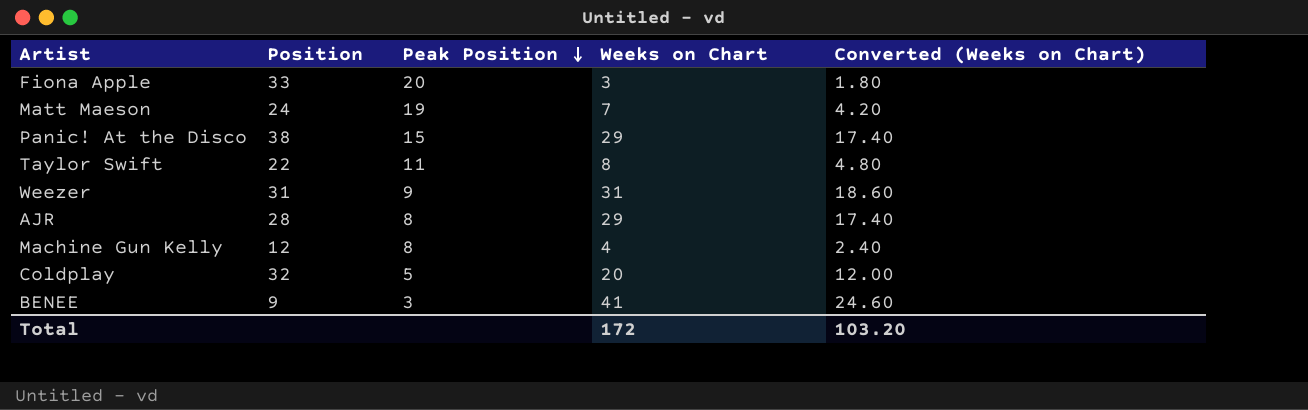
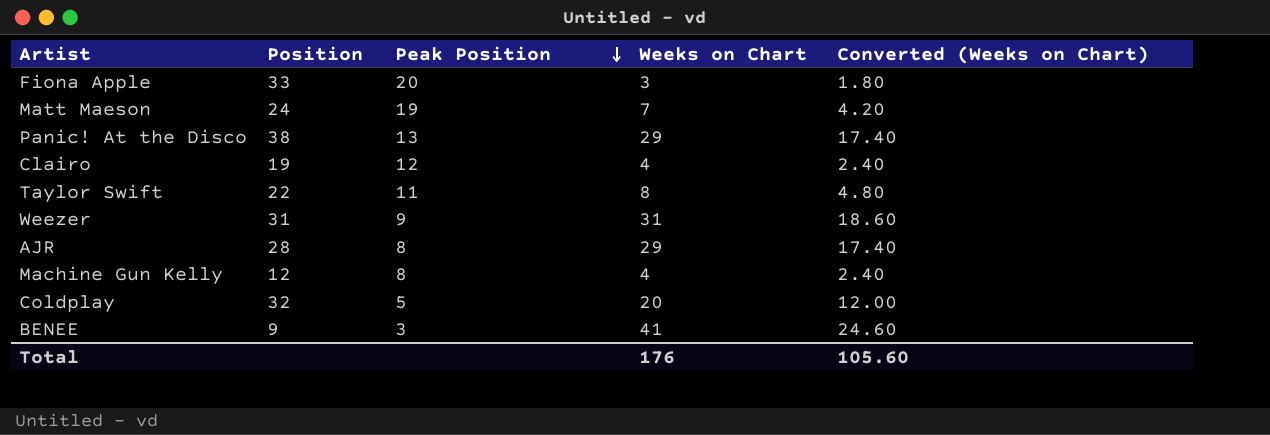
Panic! At the Disco | Peak Position: 15 -> 13
row Clairo: none -> 19 | 12 | 4 | 2.40
Total | Weeks on Chart: 172 -> 176
Total | Converted (Weeks on Chart): 103.20 -> 105.60

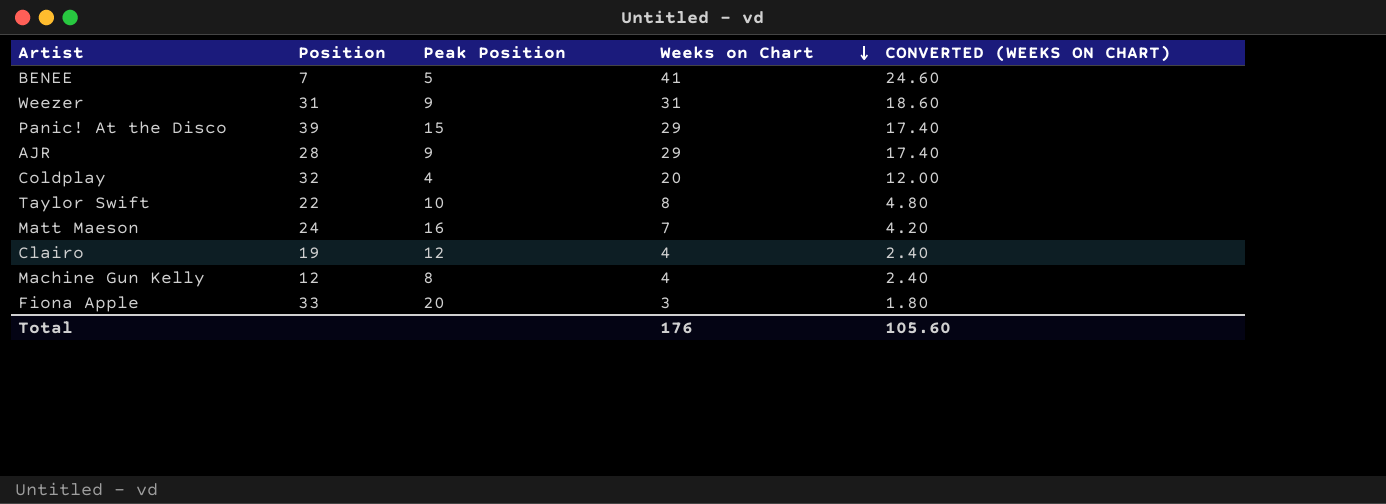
row order: Peak Position descending -> Weeks on Chart descending
column name: Converted (Weeks on Chart) -> CONVERTED (WEEKS ON CHART)
BENEE | Position: 9 -> 7
BENEE | Peak Position: 3 -> 5
Panic! At the Disco | Position: 38 -> 39
Panic! At the Disco | Peak Position: 13 -> 15
AJR | Peak Position: 8 -> 9
Coldplay | Peak Position: 5 -> 4
Taylor Swift | Peak Position: 11 -> 10
Matt Maeson | Peak Position: 19 -> 16

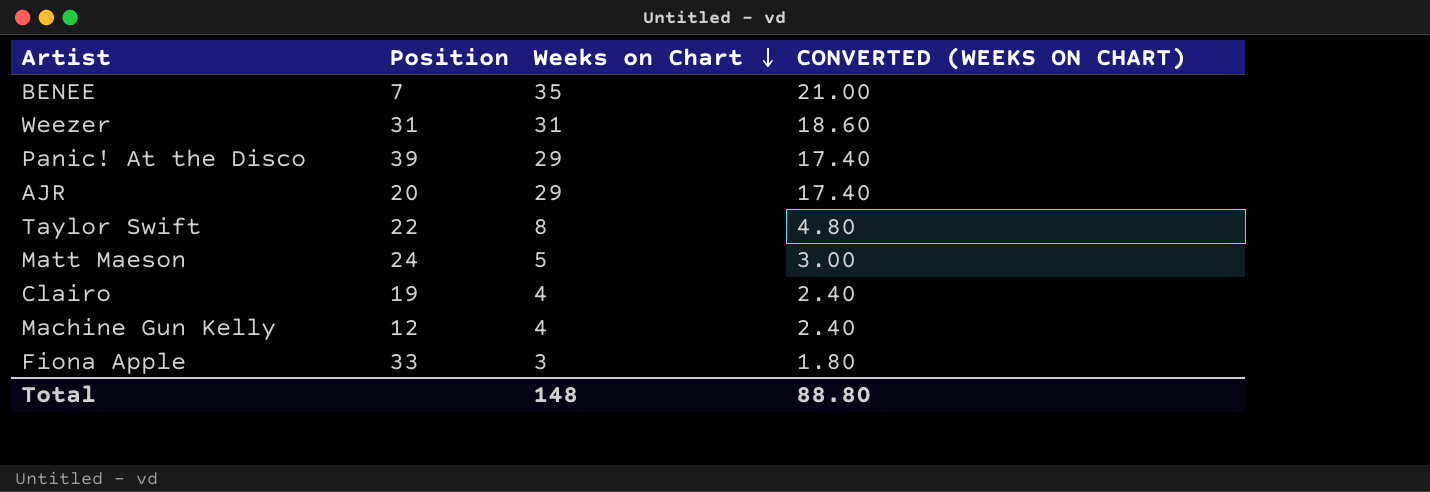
column Peak Position | position: 3 -> none
row Coldplay: 32 | 4 | 20 | 12.00 -> none
BENEE | Weeks on Chart: 41 -> 35
BENEE | CONVERTED (WEEKS ON CHART): 24.60 -> 21.00
AJR | Position: 28 -> 20
Matt Maeson | Weeks on Chart: 7 -> 5
Matt Maeson | CONVERTED (WEEKS ON CHART): 4.20 -> 3.00
Total | Weeks on Chart: 176 -> 148
Total | CONVERTED (WEEKS ON CHART): 105.60 -> 88.80

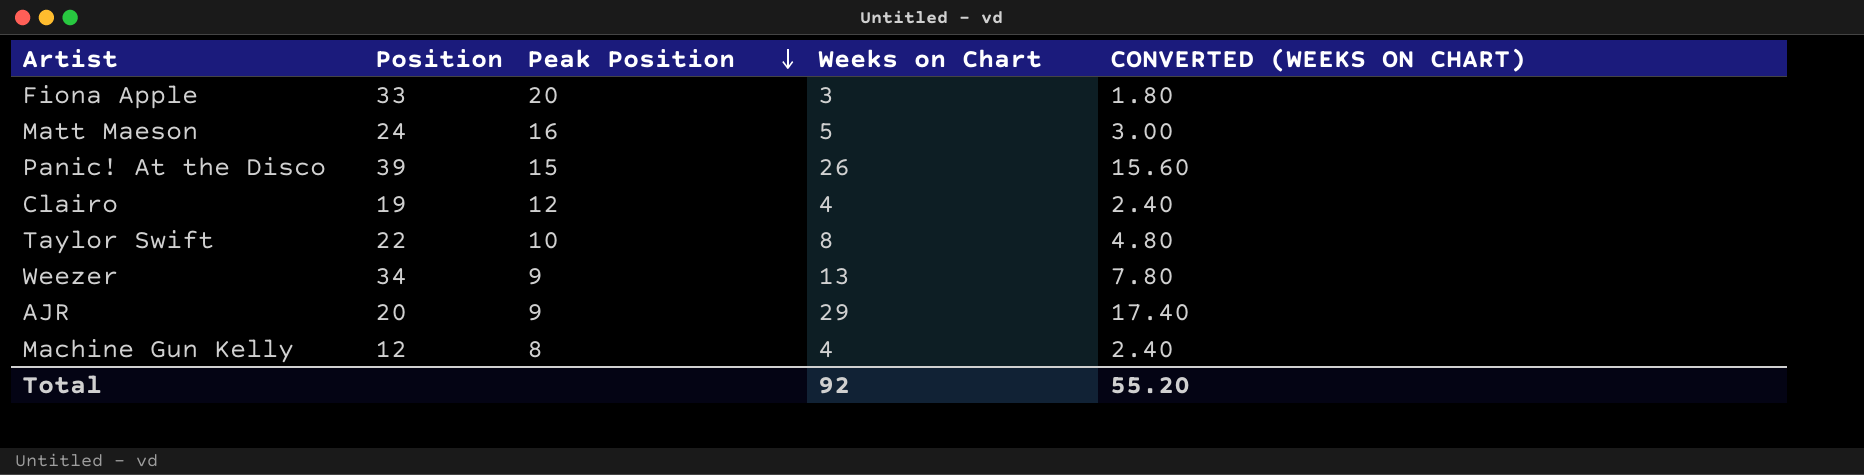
row order: Weeks on Chart descending -> Peak Position descending
column Peak Position | position: none -> 3
row BENEE: 7 | 35 | 21.00 -> none
Panic! At the Disco | Weeks on Chart: 29 -> 26
Panic! At the Disco | CONVERTED (WEEKS ON CHART): 17.40 -> 15.60
Weezer | Position: 31 -> 34
Weezer | Weeks on Chart: 31 -> 13
Weezer | CONVERTED (WEEKS ON CHART): 18.60 -> 7.80
Total | Weeks on Chart: 148 -> 92
Total | CONVERTED (WEEKS ON CHART): 88.80 -> 55.20

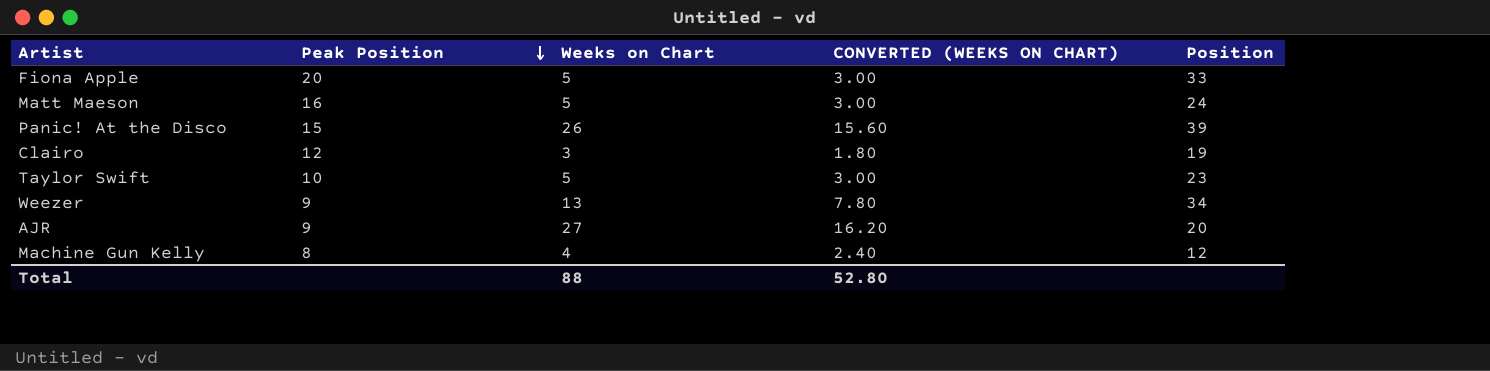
column Position | position: 2 -> 5
Fiona Apple | Weeks on Chart: 3 -> 5
Fiona Apple | CONVERTED (WEEKS ON CHART): 1.80 -> 3.00
Clairo | Weeks on Chart: 4 -> 3
Clairo | CONVERTED (WEEKS ON CHART): 2.40 -> 1.80
Taylor Swift | Weeks on Chart: 8 -> 5
Taylor Swift | CONVERTED (WEEKS ON CHART): 4.80 -> 3.00
Taylor Swift | Position: 22 -> 23
AJR | Weeks on Chart: 29 -> 27
AJR | CONVERTED (WEEKS ON CHART): 17.40 -> 16.20
Total | Weeks on Chart: 92 -> 88
Total | CONVERTED (WEEKS ON CHART): 55.20 -> 52.80

